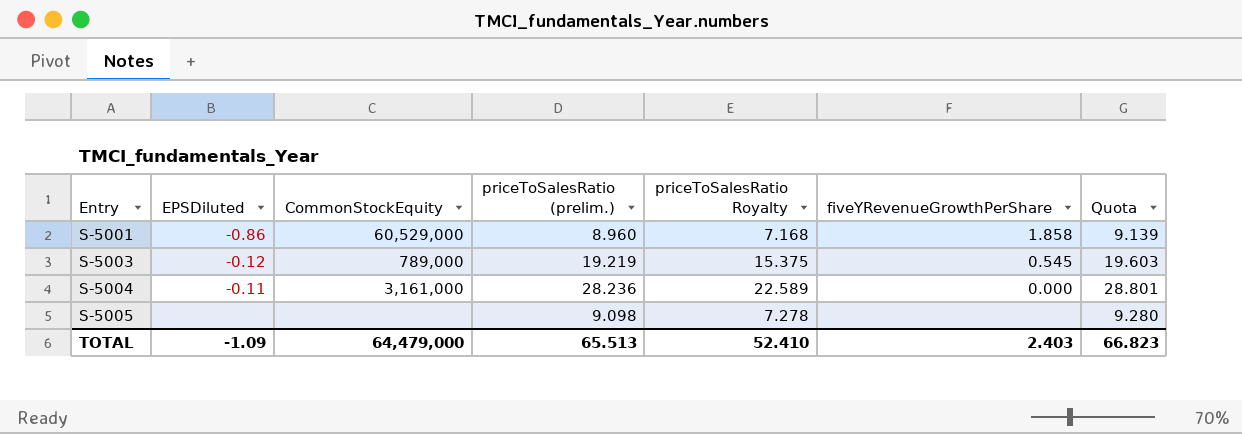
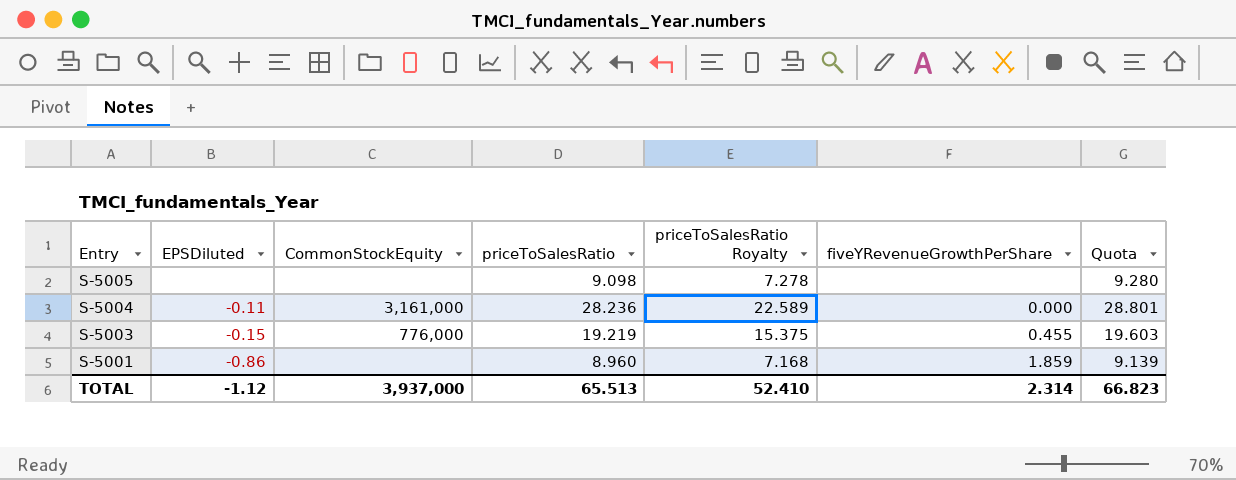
row order: Entry ascending -> Entry descending
column name: priceToSalesRatio (prelim.) -> priceToSalesRatio
S-5003 | EPSDiluted: -0.12 -> -0.15
S-5003 | CommonStockEquity: 789,000 -> 776,000
S-5003 | fiveYRevenueGrowthPerShare: 0.545 -> 0.455
S-5001 | CommonStockEquity: 60,529,000 -> none
S-5001 | fiveYRevenueGrowthPerShare: 1.858 -> 1.859
TOTAL | EPSDiluted: -1.09 -> -1.12
TOTAL | CommonStockEquity: 64,479,000 -> 3,937,000
TOTAL | fiveYRevenueGrowthPerShare: 2.403 -> 2.314

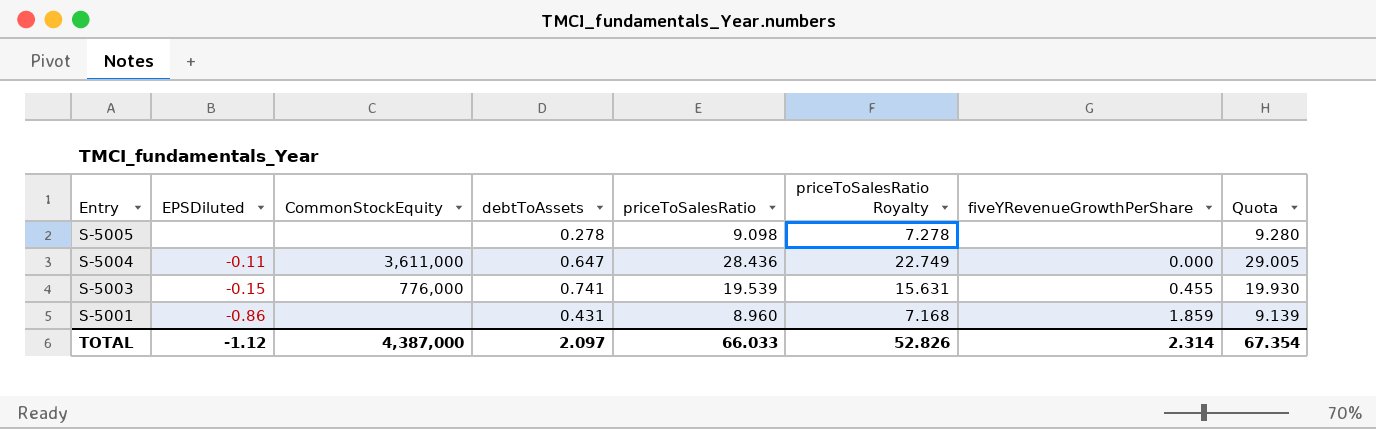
column debtToAssets | position: none -> 4
S-5004 | CommonStockEquity: 3,161,000 -> 3,611,000
S-5004 | priceToSalesRatio: 28.236 -> 28.436
S-5004 | priceToSalesRatio Royalty: 22.589 -> 22.749
S-5004 | Quota: 28.801 -> 29.005
S-5003 | priceToSalesRatio: 19.219 -> 19.539
S-5003 | priceToSalesRatio Royalty: 15.375 -> 15.631
S-5003 | Quota: 19.603 -> 19.930
TOTAL | CommonStockEquity: 3,937,000 -> 4,387,000
TOTAL | priceToSalesRatio: 65.513 -> 66.033
TOTAL | priceToSalesRatio Royalty: 52.410 -> 52.826
TOTAL | Quota: 66.823 -> 67.354

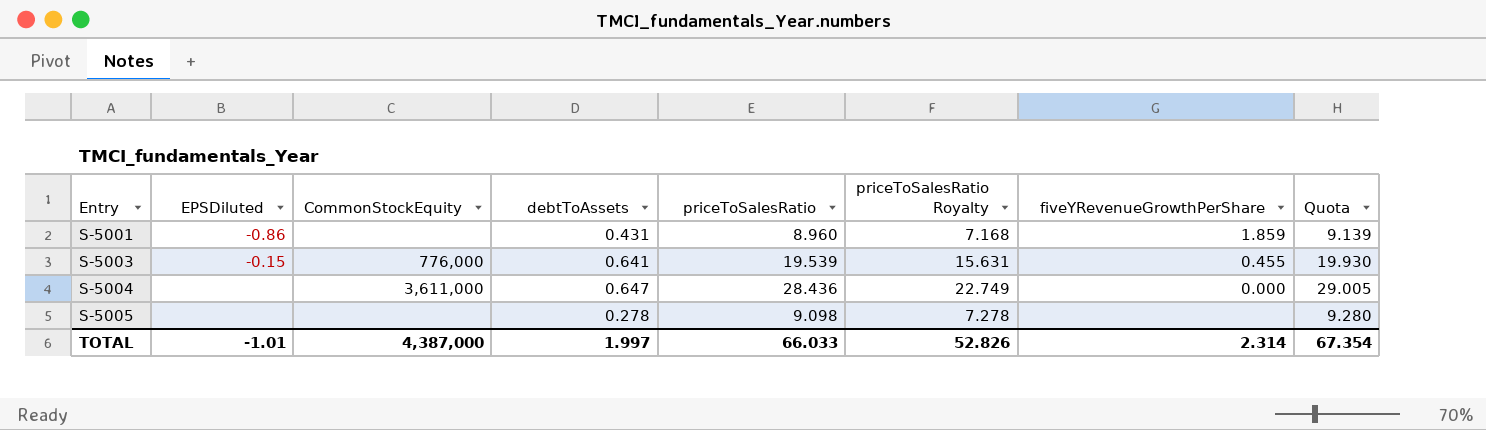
row order: Entry descending -> Entry ascending
S-5003 | debtToAssets: 0.741 -> 0.641
S-5004 | EPSDiluted: -0.11 -> none
TOTAL | EPSDiluted: -1.12 -> -1.01
TOTAL | debtToAssets: 2.097 -> 1.997

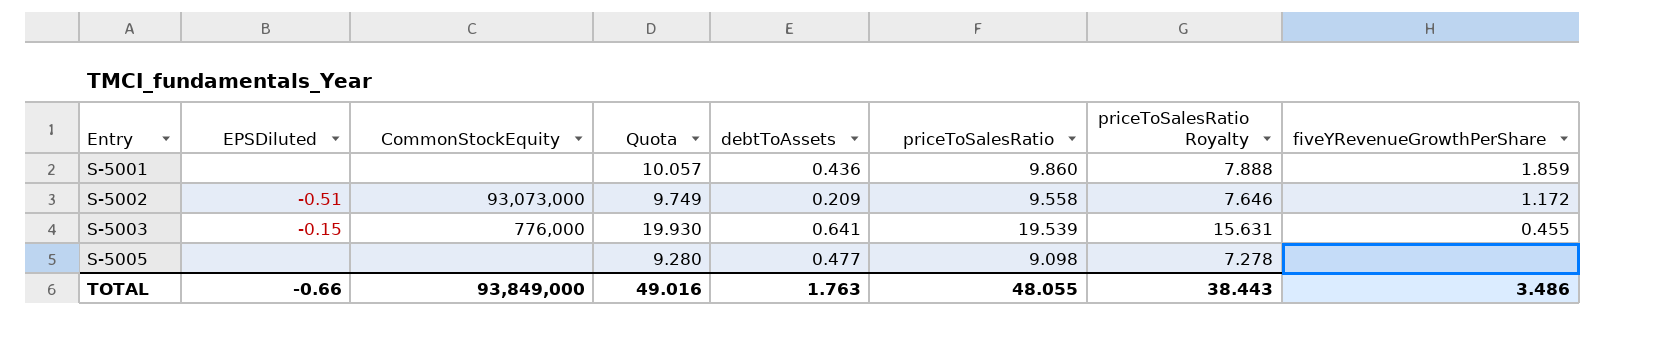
column Quota | position: 8 -> 4
row S-5004: none | 3,611,000 | 0.647 | 28.436 | 22.749 | 0.000 | 29.005 -> none
S-5001 | EPSDiluted: -0.86 -> none
S-5001 | Quota: 9.139 -> 10.057
S-5001 | debtToAssets: 0.431 -> 0.436
S-5001 | priceToSalesRatio: 8.960 -> 9.860
S-5001 | priceToSalesRatio Royalty: 7.168 -> 7.888
row S-5002: none -> -0.51 | 93,073,000 | 9.749 | 0.209 | 9.558 | 7.646 | 1.172
S-5005 | debtToAssets: 0.278 -> 0.477
TOTAL | EPSDiluted: -1.01 -> -0.66
TOTAL | CommonStockEquity: 4,387,000 -> 93,849,000
TOTAL | Quota: 67.354 -> 49.016
TOTAL | debtToAssets: 1.997 -> 1.763
TOTAL | priceToSalesRatio: 66.033 -> 48.055
TOTAL | priceToSalesRatio Royalty: 52.826 -> 38.443
TOTAL | fiveYRevenueGrowthPerShare: 2.314 -> 3.486

